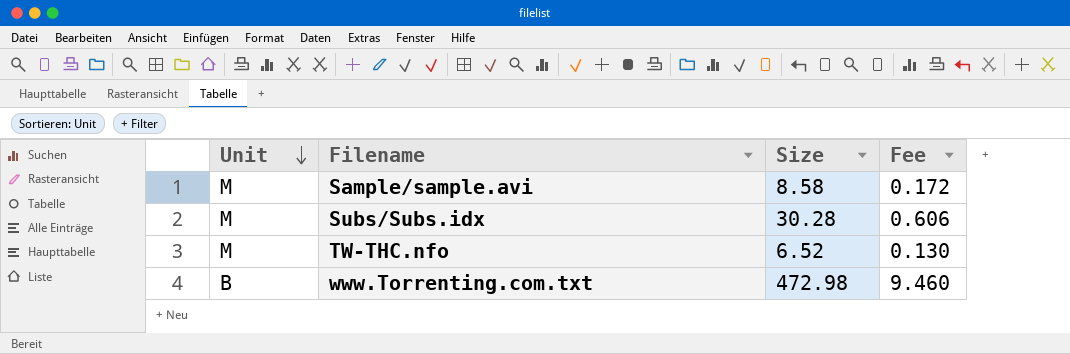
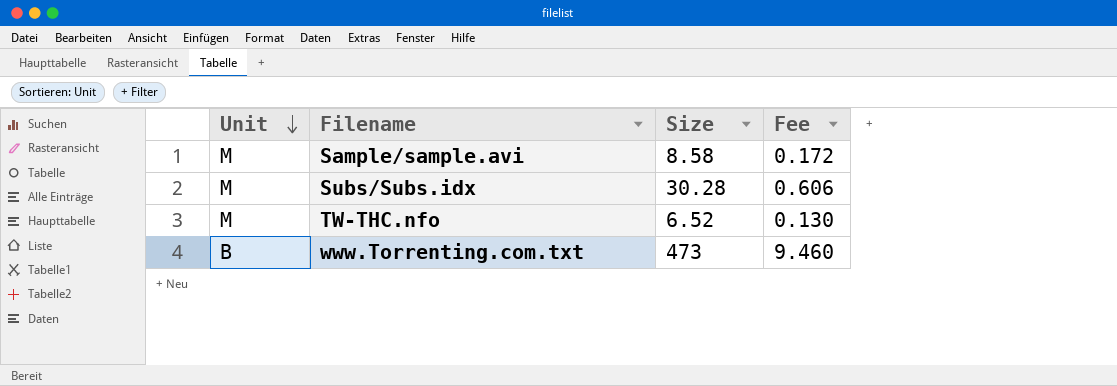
www.Torrenting.com.txt | Size: 472.98 -> 473

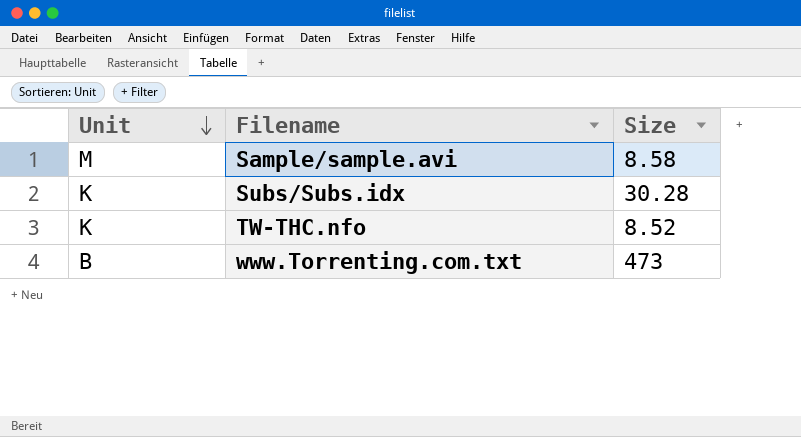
column Fee | formula: [Size] * 0.02 -> none
Subs/Subs.idx | Unit: M -> K
TW-THC.nfo | Unit: M -> K
TW-THC.nfo | Size: 6.52 -> 8.52

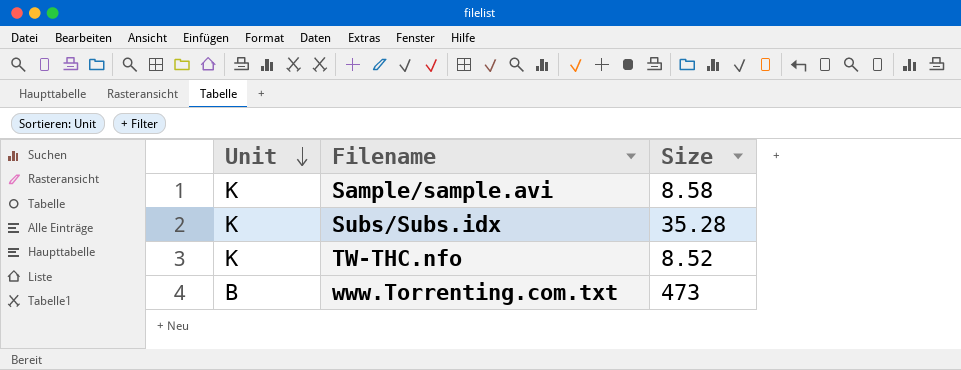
Sample/sample.avi | Unit: M -> K
Subs/Subs.idx | Size: 30.28 -> 35.28

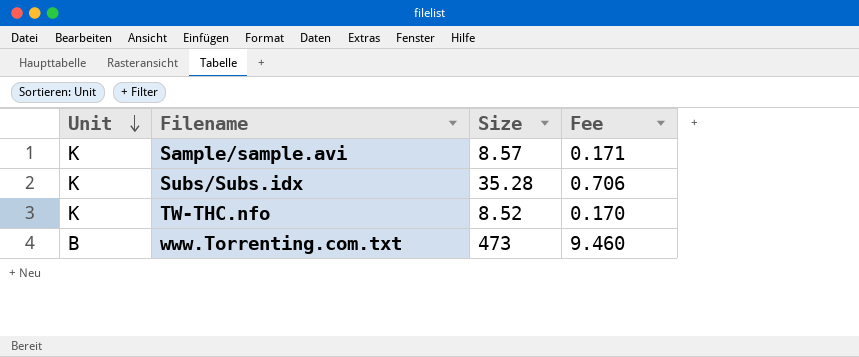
column Fee | formula: none -> [Size] * 0.02
Sample/sample.avi | Size: 8.58 -> 8.57

